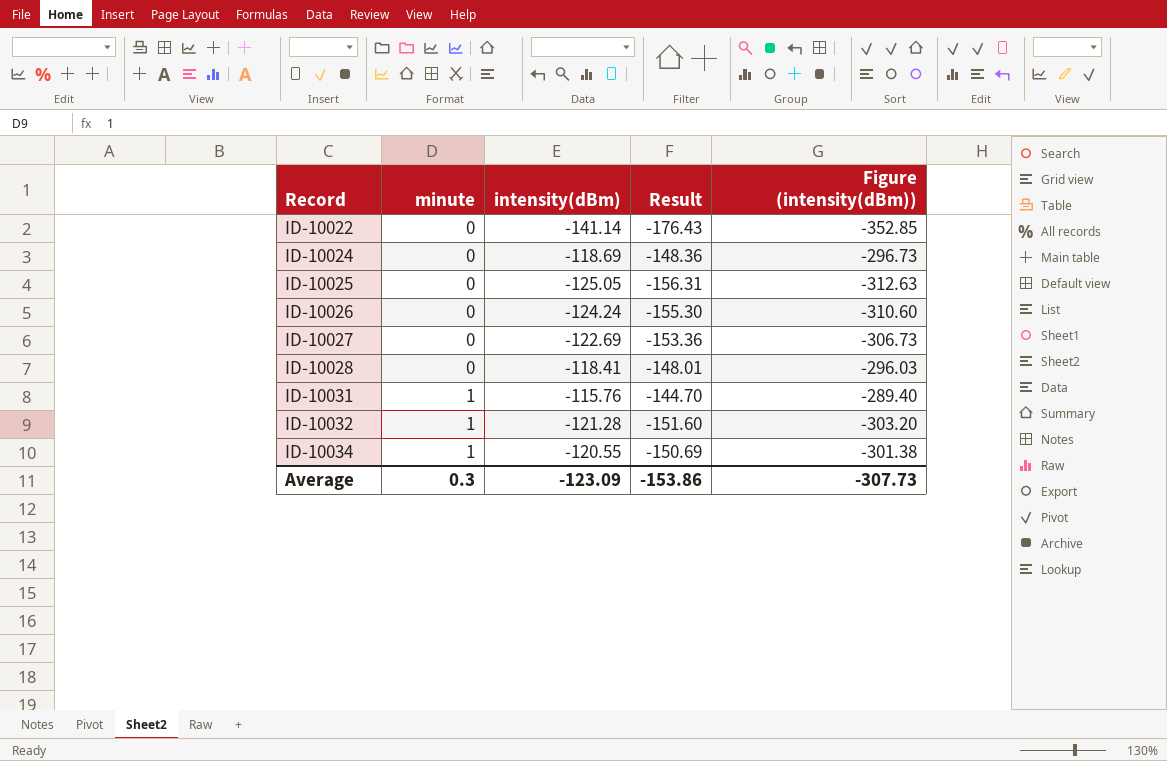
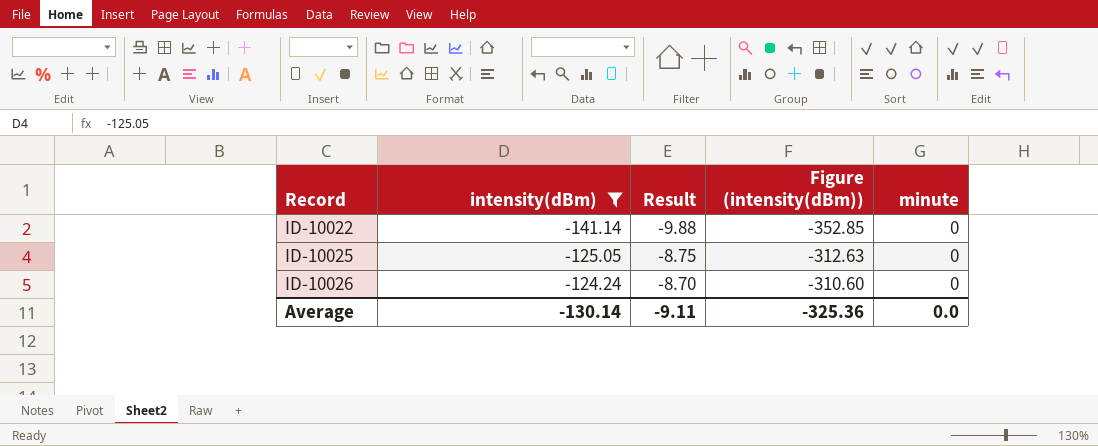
filter: none -> intensity(dBm) <= -124.24
column Result | formula: [intensity(dBm)] * 1.25 -> [intensity(dBm)] * 0.07
column minute | position: 2 -> 5
Average | intensity(dBm): -123.09 -> -130.14
Average | Result: -153.86 -> -9.11
Average | Figure (intensity(dBm)): -307.73 -> -325.36
Average | minute: 0.3 -> 0.0

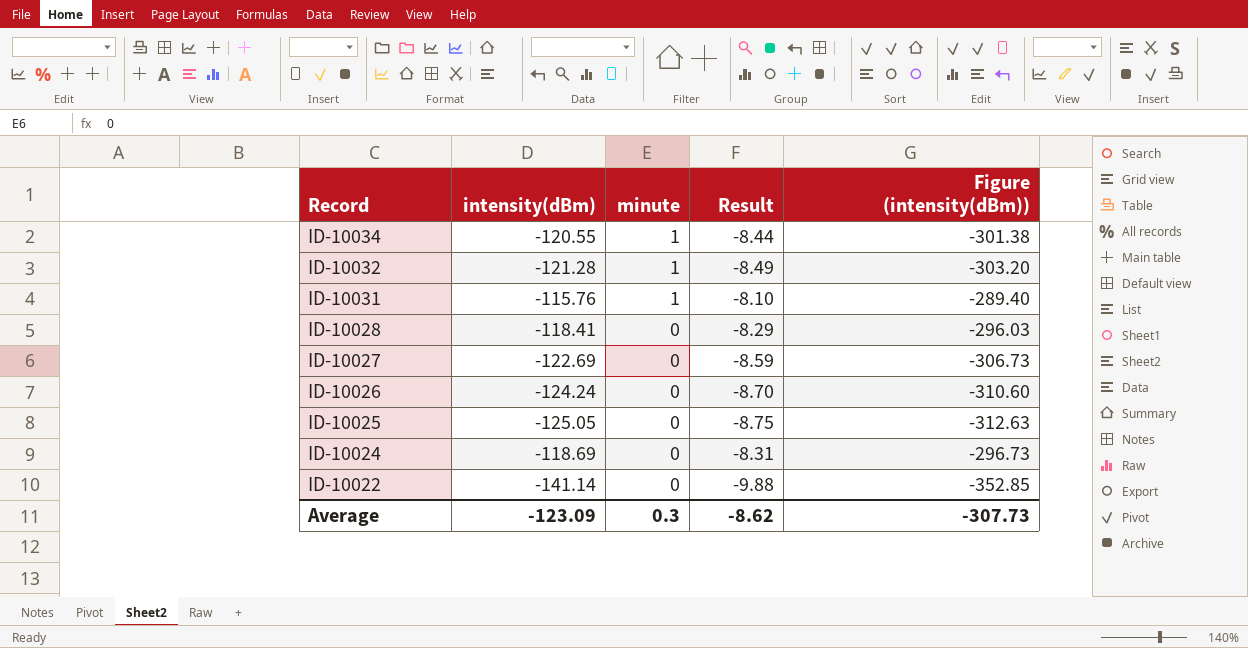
filter: intensity(dBm) <= -124.24 -> none
row order: Record ascending -> Record descending
column minute | position: 5 -> 3
Average | intensity(dBm): -130.14 -> -123.09
Average | minute: 0.0 -> 0.3
Average | Result: -9.11 -> -8.62
Average | Figure (intensity(dBm)): -325.36 -> -307.73

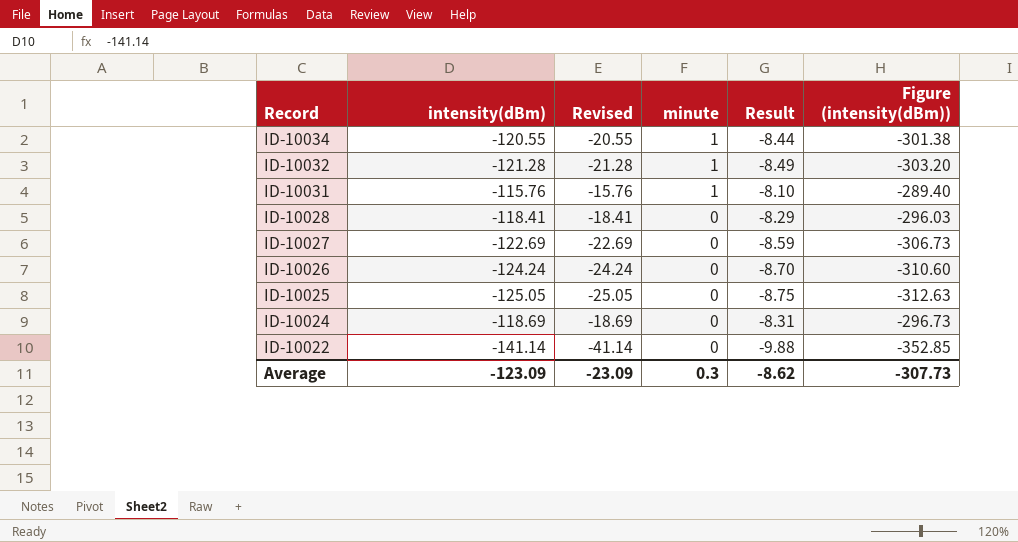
column Revised | formula: none -> [intensity(dBm)] + 100

